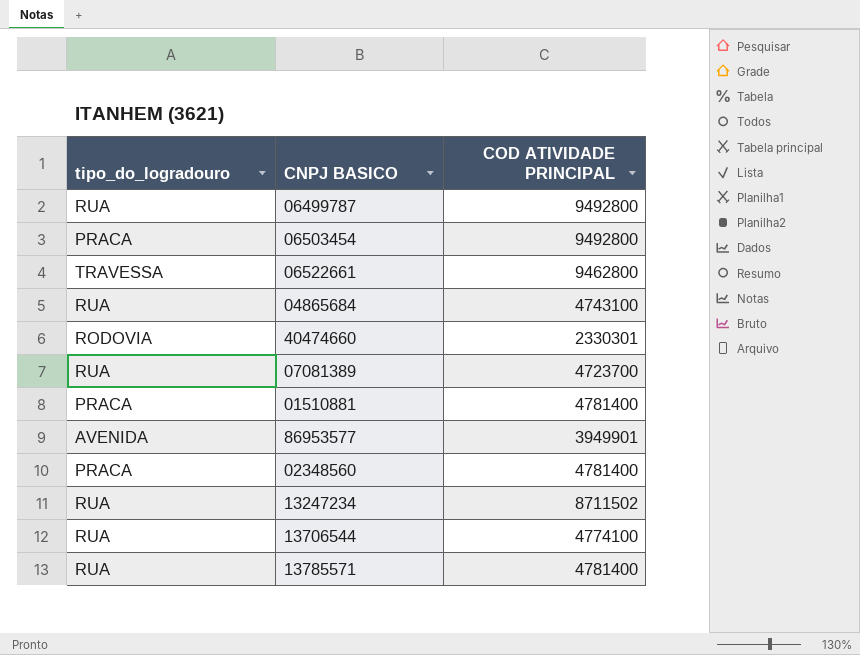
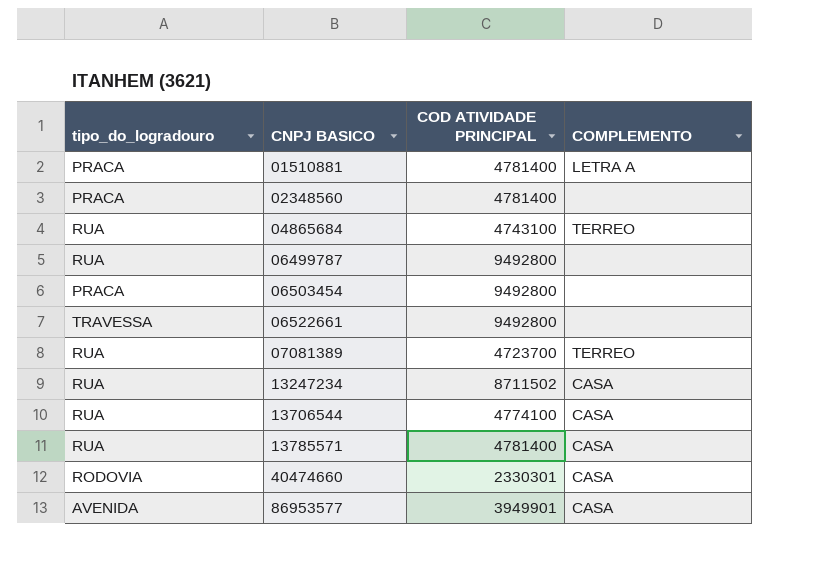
row order: none -> CNPJ BASICO ascending
column COMPLEMENTO | position: none -> 4
06522661 | COD ATIVIDADE PRINCIPAL: 9462800 -> 9492800

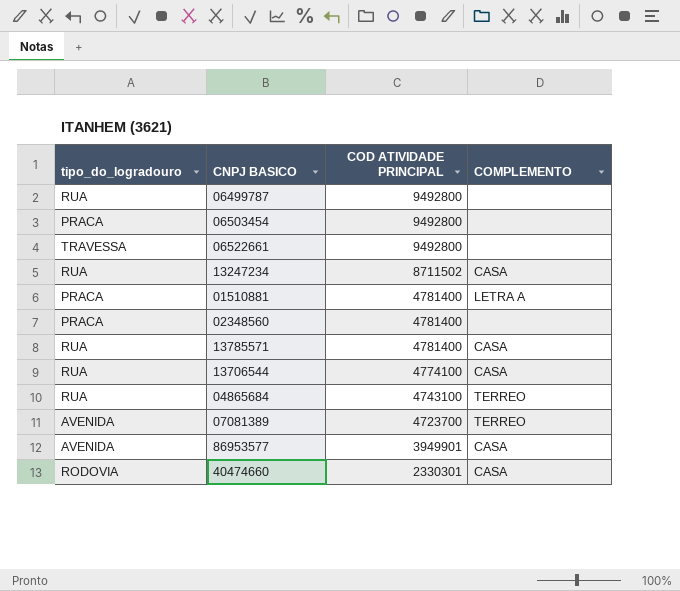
row order: CNPJ BASICO ascending -> COD ATIVIDADE PRINCIPAL descending
07081389 | tipo_do_logradouro: RUA -> AVENIDA

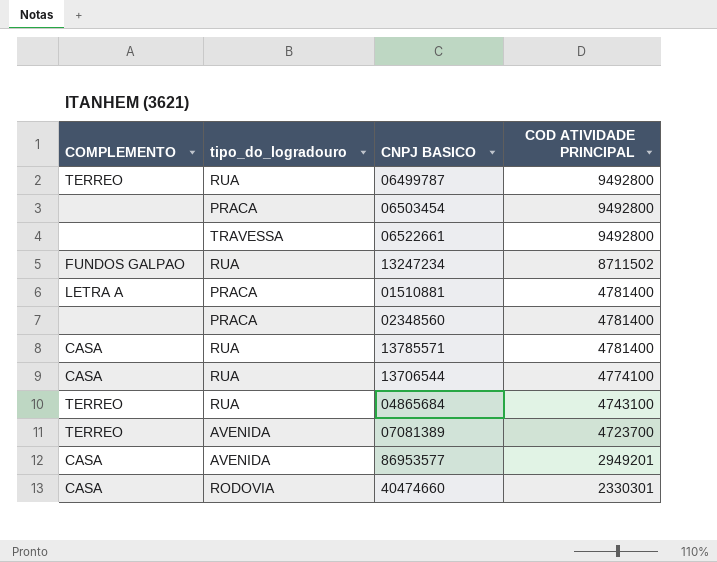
column COMPLEMENTO | position: 4 -> 1
06499787 | COMPLEMENTO: none -> TERREO
13247234 | COMPLEMENTO: CASA -> FUNDOS GALPAO
86953577 | COD ATIVIDADE PRINCIPAL: 3949901 -> 2949201

